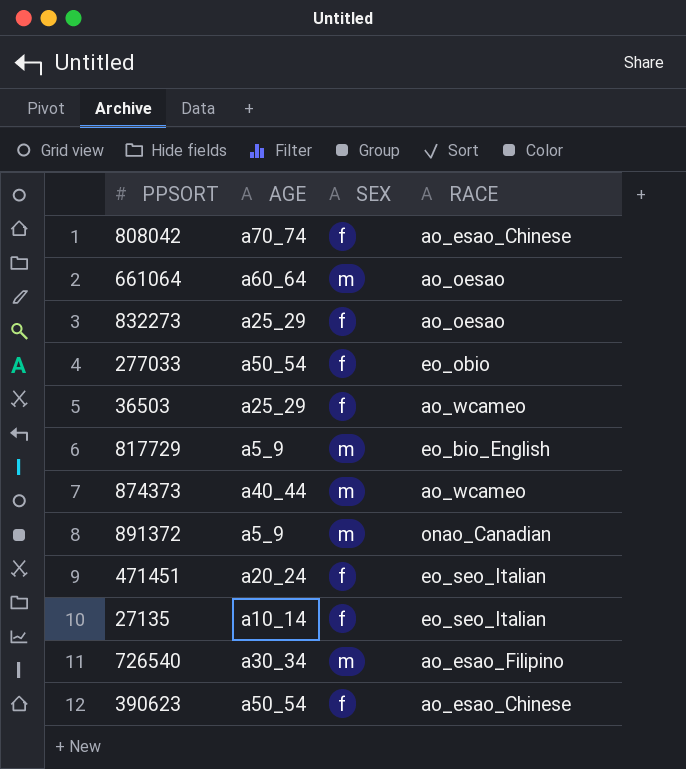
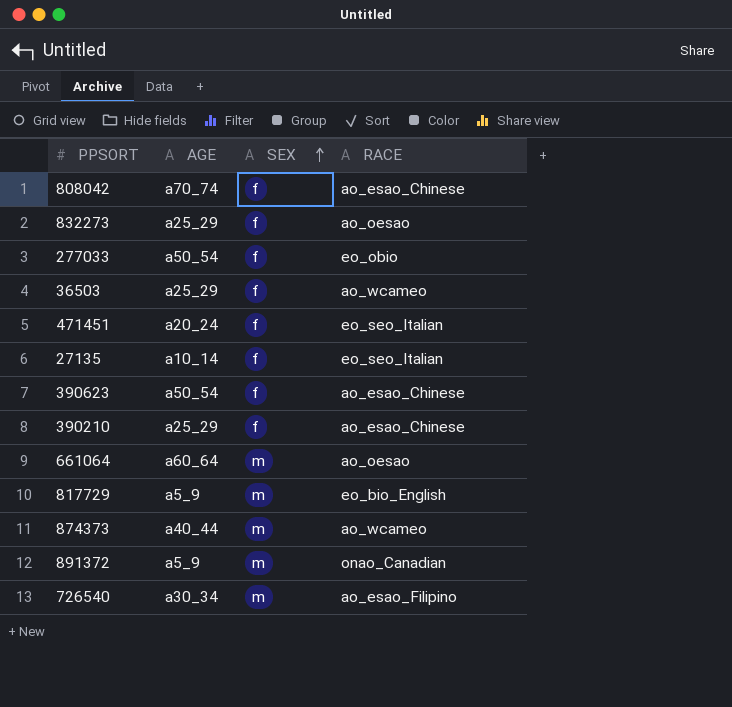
row order: none -> SEX ascending
row 390210: none -> a25_29 | f | ao_esao_Chinese

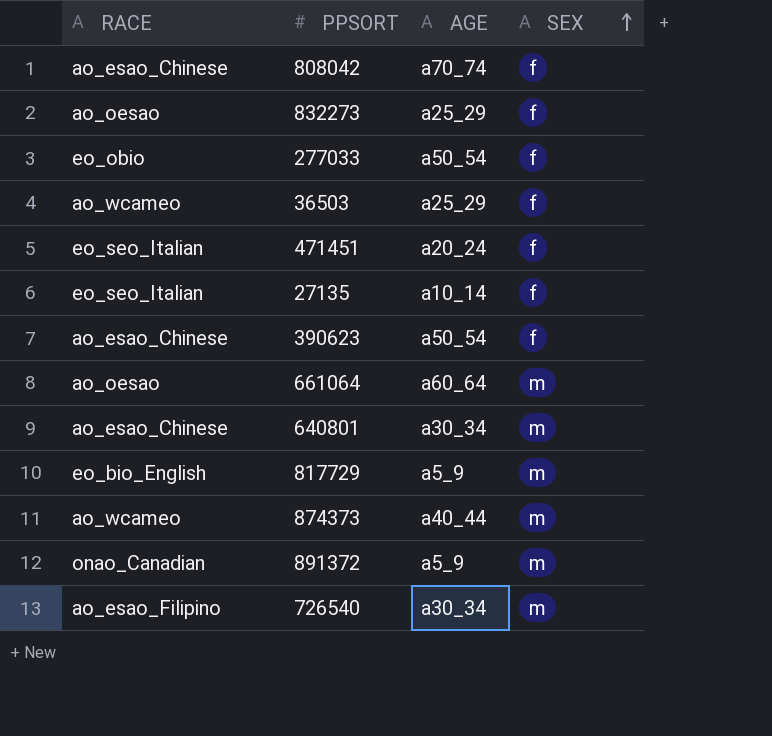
column RACE | position: 4 -> 1
row 390210: a25_29 | f | ao_esao_Chinese -> none
row 640801: none -> ao_esao_Chinese | a30_34 | m

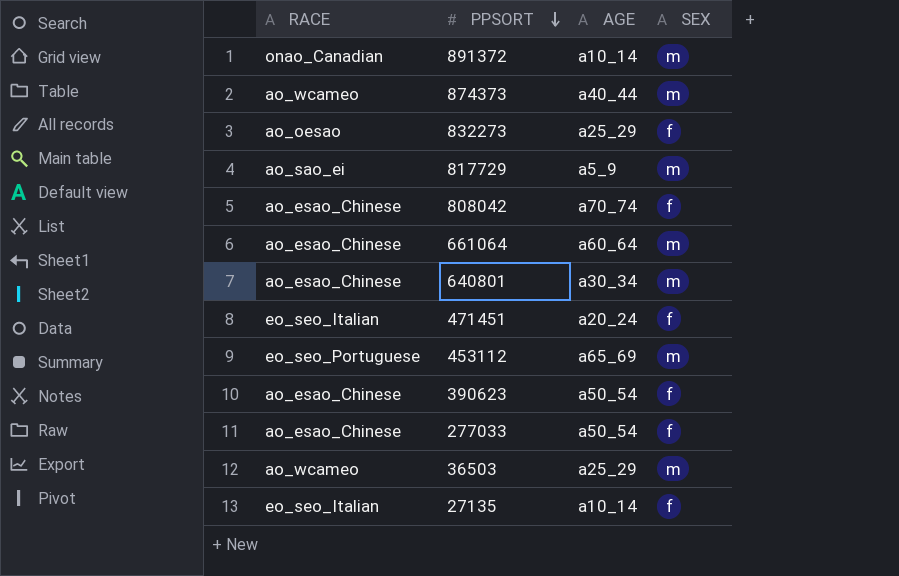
row order: SEX ascending -> PPSORT descending
row 726540: ao_esao_Filipino | a30_34 | m -> none
891372 | AGE: a5_9 -> a10_14
817729 | RACE: eo_bio_English -> ao_sao_ei
661064 | RACE: ao_oesao -> ao_esao_Chinese
row 453112: none -> eo_seo_Portuguese | a65_69 | m
277033 | RACE: eo_obio -> ao_esao_Chinese
36503 | SEX: f -> m

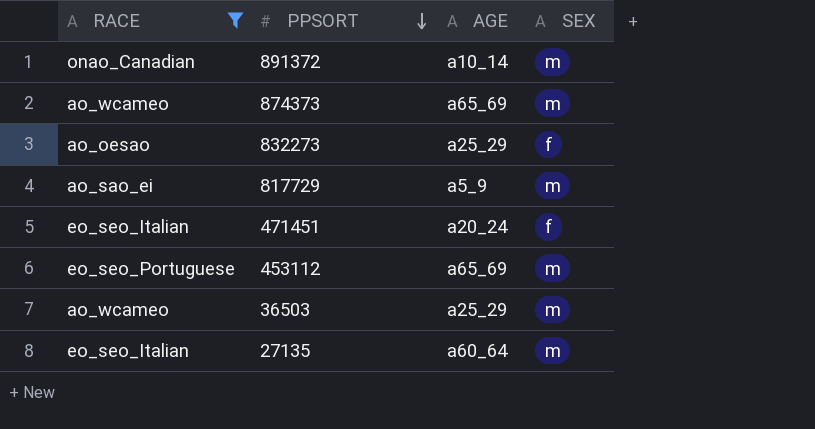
filter: none -> RACE != ao_esao_Chinese
874373 | AGE: a40_44 -> a65_69
27135 | AGE: a10_14 -> a60_64
27135 | SEX: f -> m

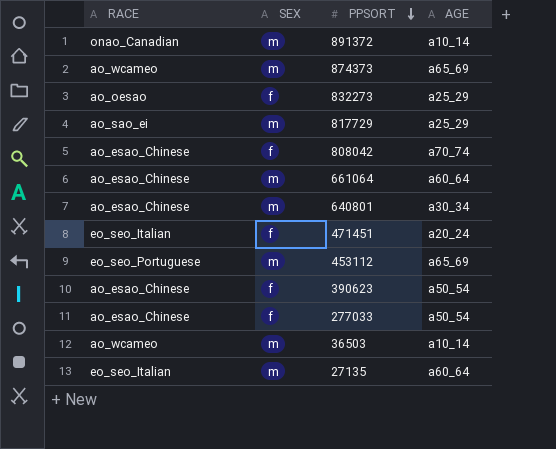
filter: RACE != ao_esao_Chinese -> none
column SEX | position: 4 -> 2
817729 | AGE: a5_9 -> a25_29
36503 | AGE: a25_29 -> a10_14

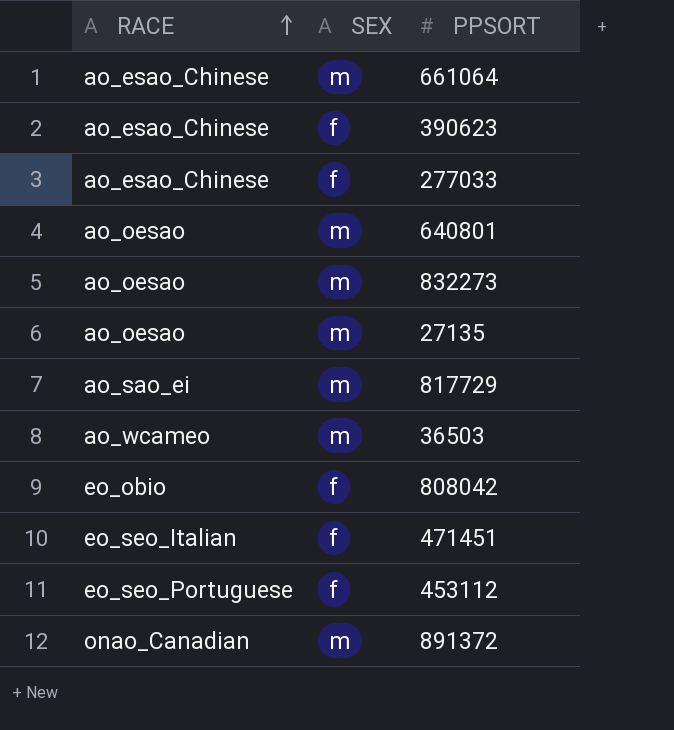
row order: PPSORT descending -> RACE ascending
column AGE | position: 4 -> none
row 874373: ao_wcameo | m | a65_69 -> none
640801 | RACE: ao_esao_Chinese -> ao_oesao
832273 | SEX: f -> m
27135 | RACE: eo_seo_Italian -> ao_oesao
808042 | RACE: ao_esao_Chinese -> eo_obio
453112 | SEX: m -> f

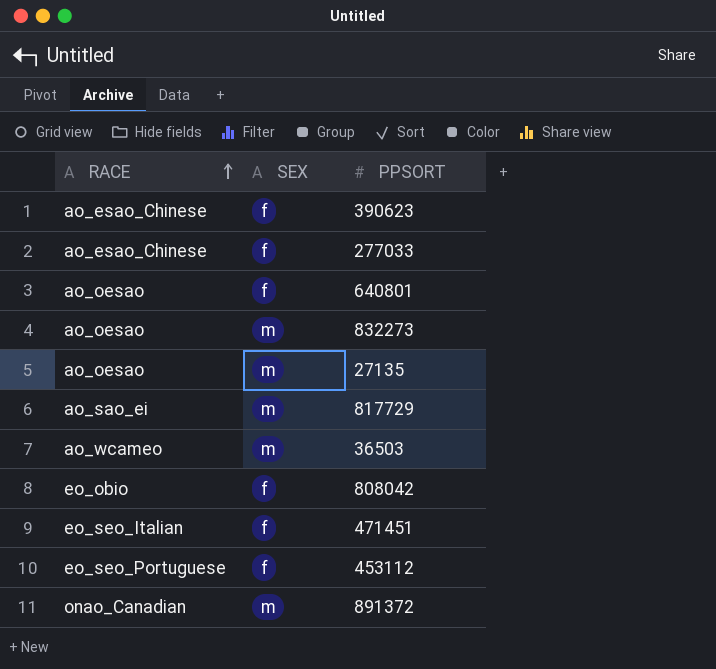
row 661064: ao_esao_Chinese | m -> none
640801 | SEX: m -> f

